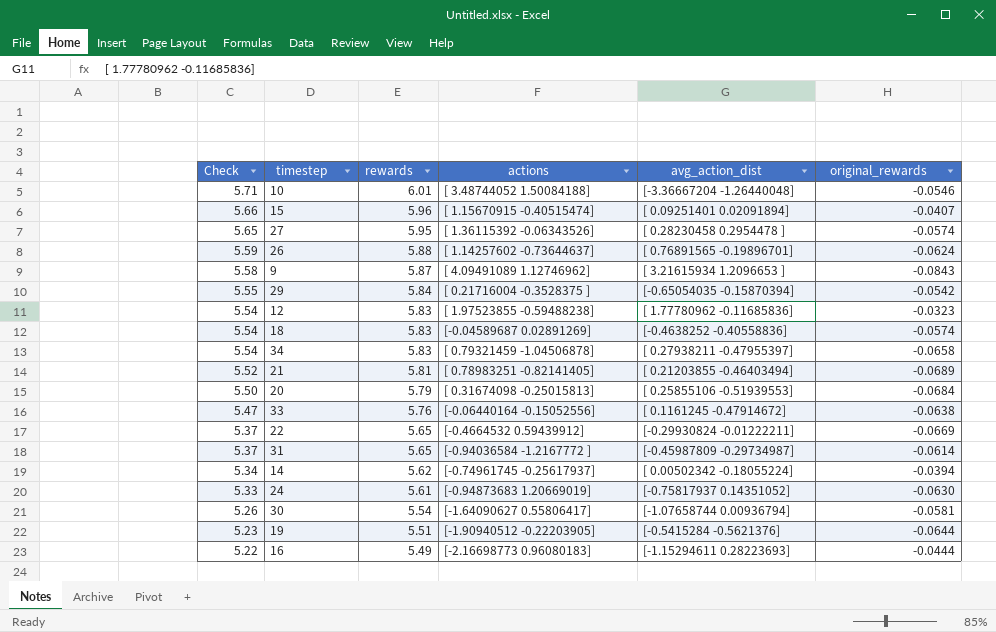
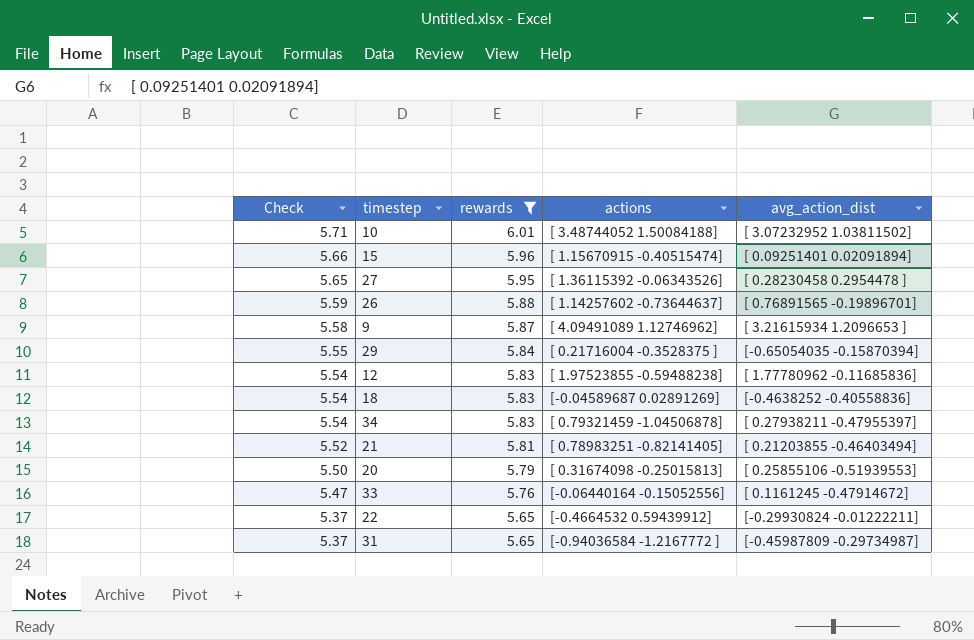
filter: none -> rewards >= 5.65
column original_rewards | position: 6 -> none
10 | avg_action_dist: [-3.36667204 -1.26440048] -> [ 3.07232952 1.03811502]

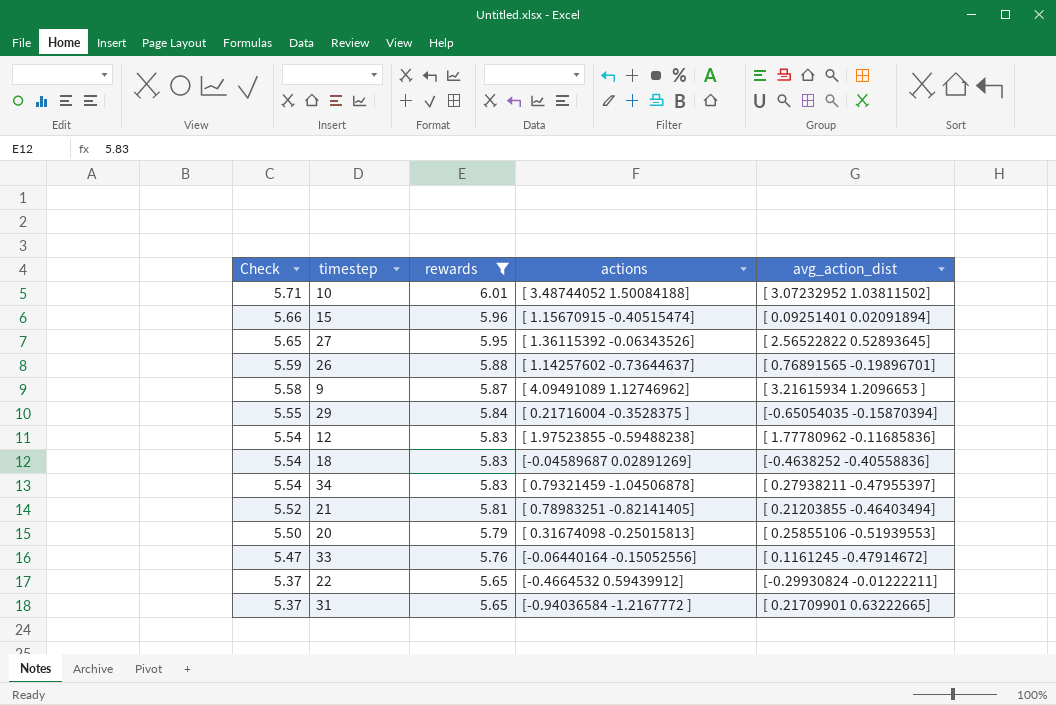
27 | avg_action_dist: [ 0.28230458 0.2954478 ] -> [ 2.56522822 0.52893645]
31 | avg_action_dist: [-0.45987809 -0.29734987] -> [ 0.21709901 0.63222665]

